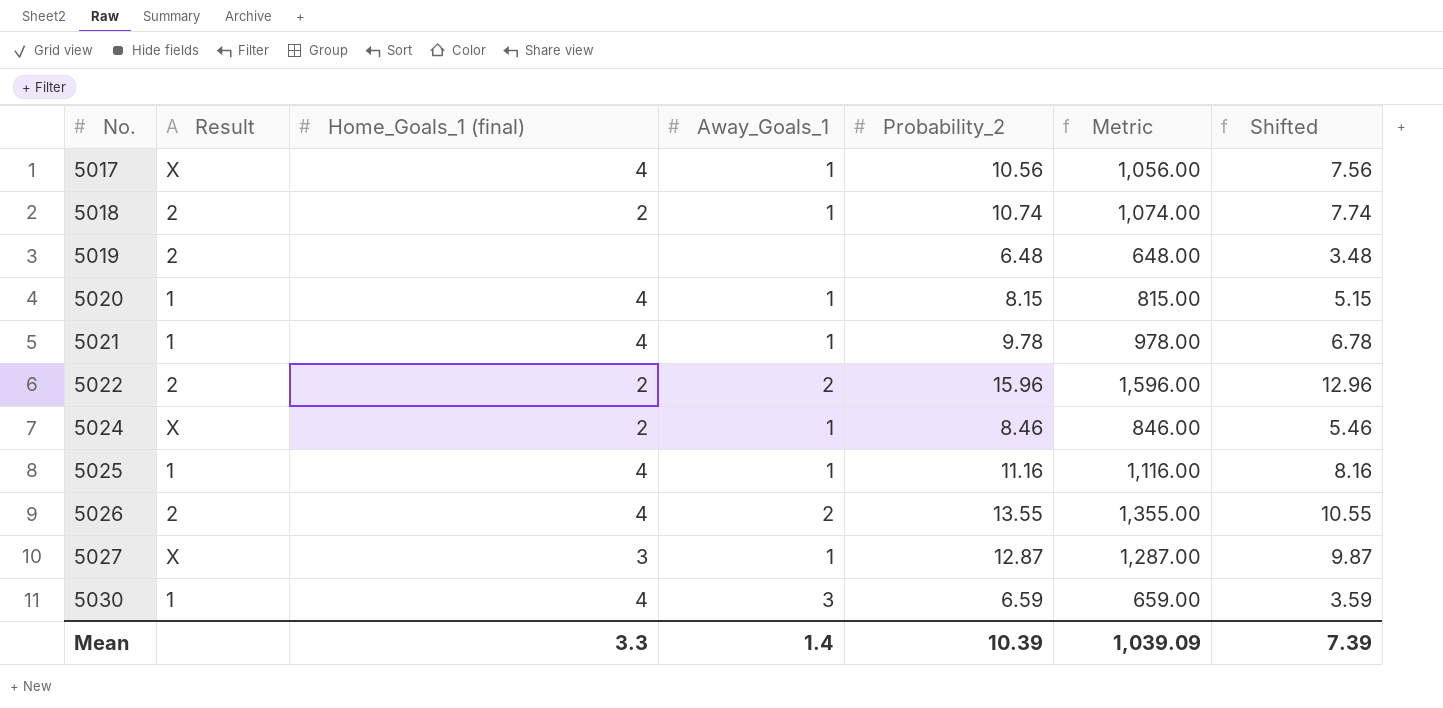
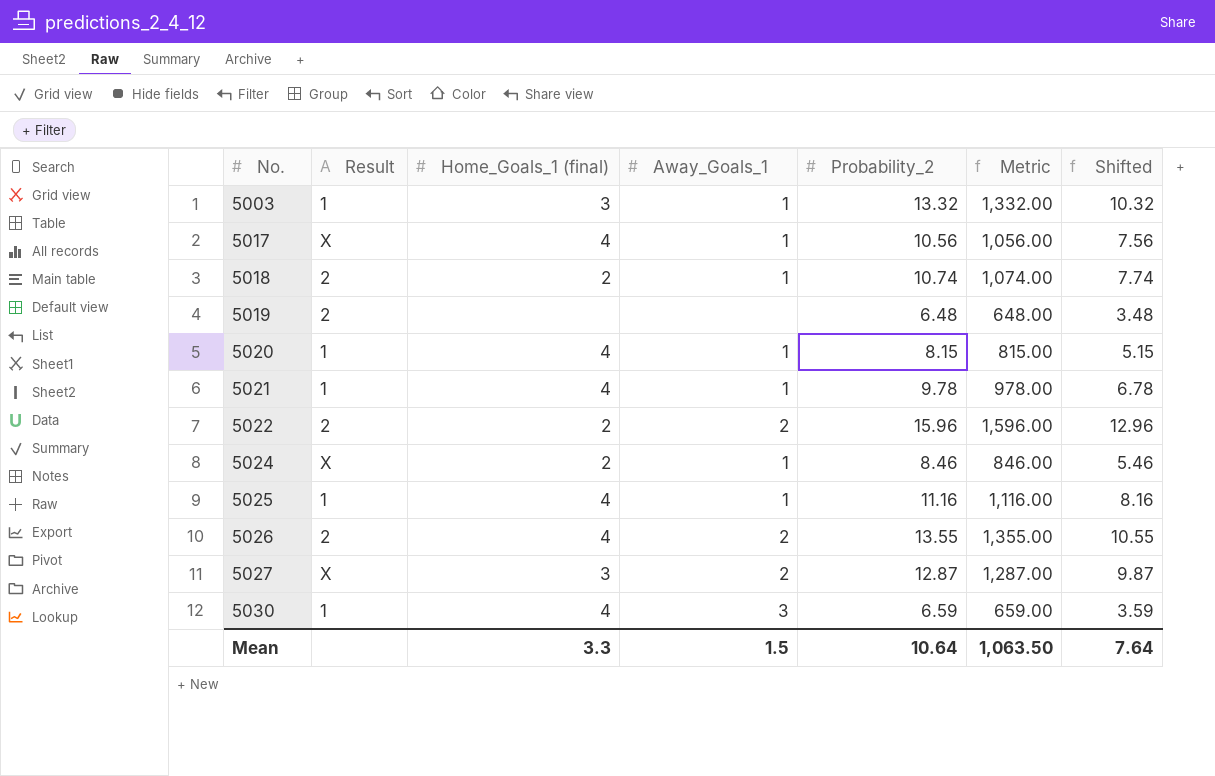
row 5003: none -> 1 | 3 | 1 | 13.32 | 1,332.00 | 10.32
5027 | Away_Goals_1: 1 -> 2
Mean | Away_Goals_1: 1.4 -> 1.5
Mean | Probability_2: 10.39 -> 10.64
Mean | Metric: 1,039.09 -> 1,063.50
Mean | Shifted: 7.39 -> 7.64

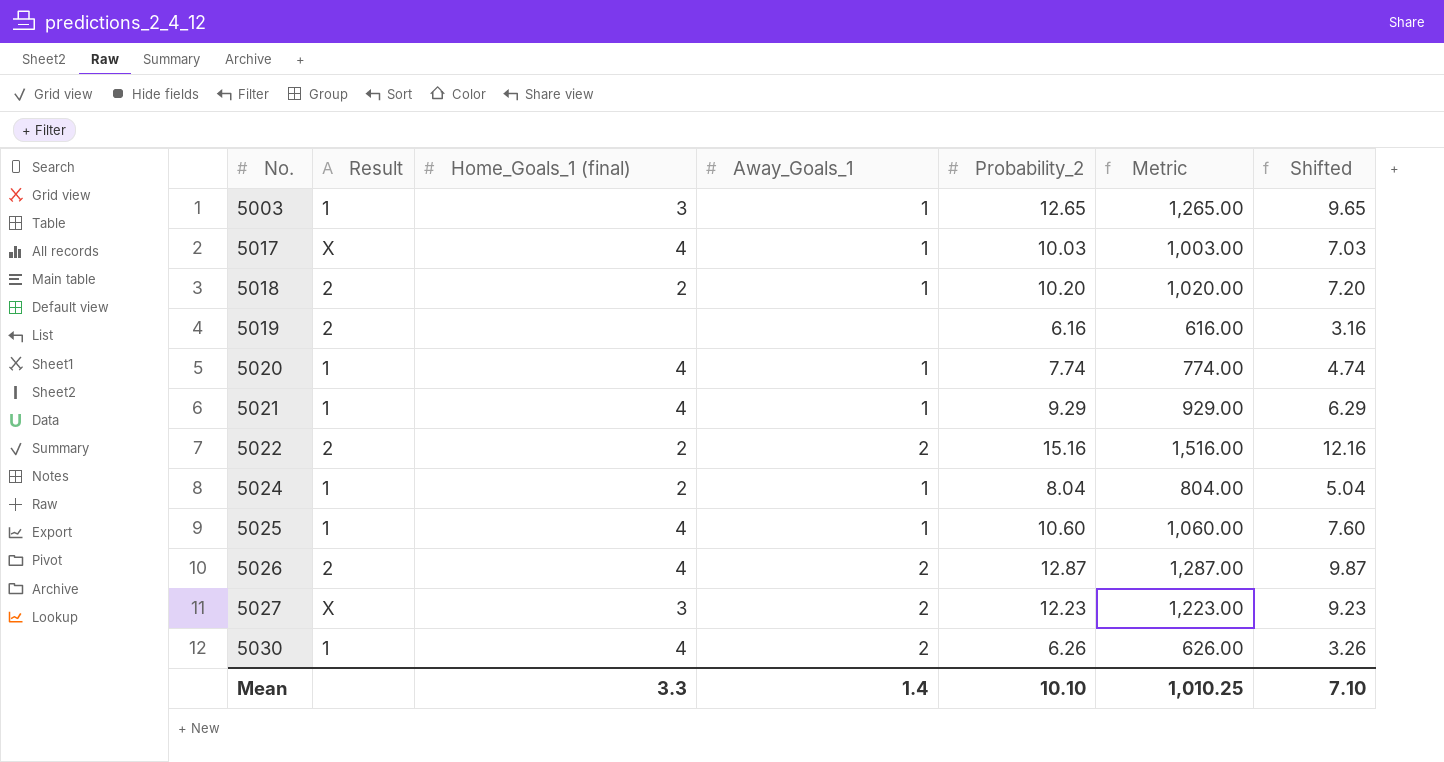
5003 | Probability_2: 13.32 -> 12.65
5003 | Metric: 1,332.00 -> 1,265.00
5003 | Shifted: 10.32 -> 9.65
5017 | Probability_2: 10.56 -> 10.03
5017 | Metric: 1,056.00 -> 1,003.00
5017 | Shifted: 7.56 -> 7.03
5018 | Probability_2: 10.74 -> 10.20
5018 | Metric: 1,074.00 -> 1,020.00
5018 | Shifted: 7.74 -> 7.20
5019 | Probability_2: 6.48 -> 6.16
5019 | Metric: 648.00 -> 616.00
5019 | Shifted: 3.48 -> 3.16
5020 | Probability_2: 8.15 -> 7.74
5020 | Metric: 815.00 -> 774.00
5020 | Shifted: 5.15 -> 4.74
5021 | Probability_2: 9.78 -> 9.29
5021 | Metric: 978.00 -> 929.00
5021 | Shifted: 6.78 -> 6.29
5022 | Probability_2: 15.96 -> 15.16
5022 | Metric: 1,596.00 -> 1,516.00
5022 | Shifted: 12.96 -> 12.16
5024 | Result: X -> 1
5024 | Probability_2: 8.46 -> 8.04
5024 | Metric: 846.00 -> 804.00
5024 | Shifted: 5.46 -> 5.04
5025 | Probability_2: 11.16 -> 10.60
5025 | Metric: 1,116.00 -> 1,060.00
5025 | Shifted: 8.16 -> 7.60
5026 | Probability_2: 13.55 -> 12.87
5026 | Metric: 1,355.00 -> 1,287.00
5026 | Shifted: 10.55 -> 9.87
5027 | Probability_2: 12.87 -> 12.23
5027 | Metric: 1,287.00 -> 1,223.00
5027 | Shifted: 9.87 -> 9.23
5030 | Away_Goals_1: 3 -> 2
5030 | Probability_2: 6.59 -> 6.26
5030 | Metric: 659.00 -> 626.00
5030 | Shifted: 3.59 -> 3.26
Mean | Away_Goals_1: 1.5 -> 1.4
Mean | Probability_2: 10.64 -> 10.10
Mean | Metric: 1,063.50 -> 1,010.25
Mean | Shifted: 7.64 -> 7.10

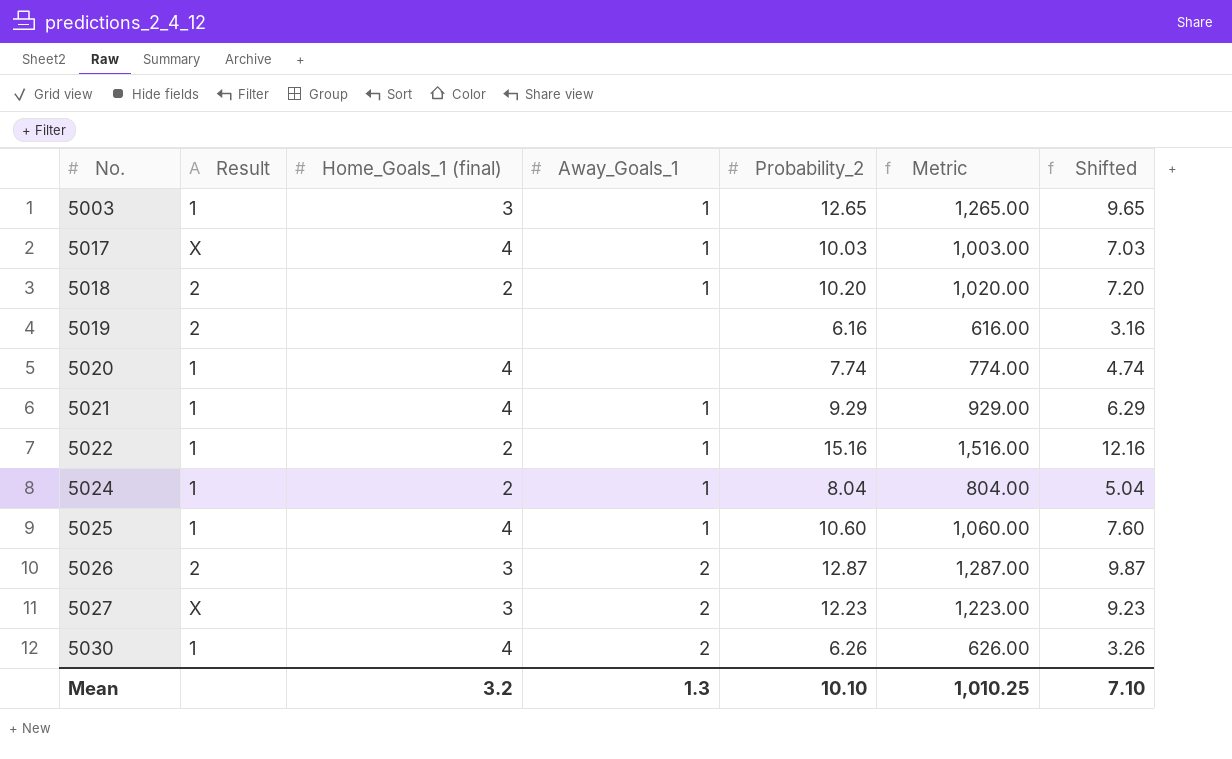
5020 | Away_Goals_1: 1 -> none
5022 | Result: 2 -> 1
5022 | Away_Goals_1: 2 -> 1
5026 | Home_Goals_1 (final): 4 -> 3
Mean | Home_Goals_1 (final): 3.3 -> 3.2
Mean | Away_Goals_1: 1.4 -> 1.3

